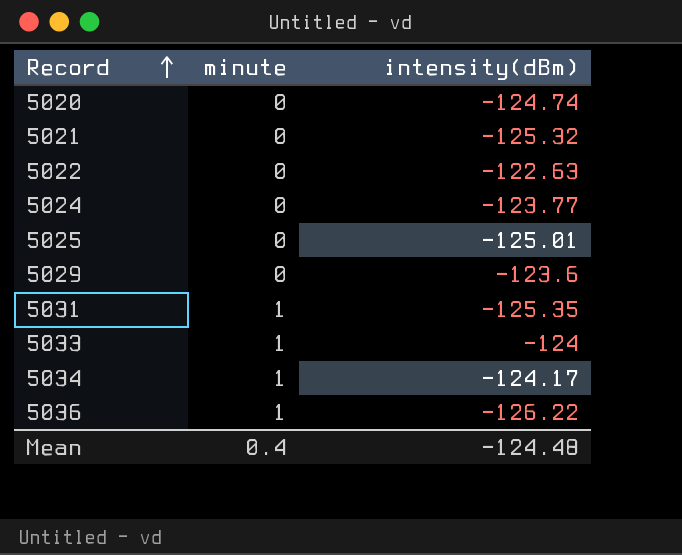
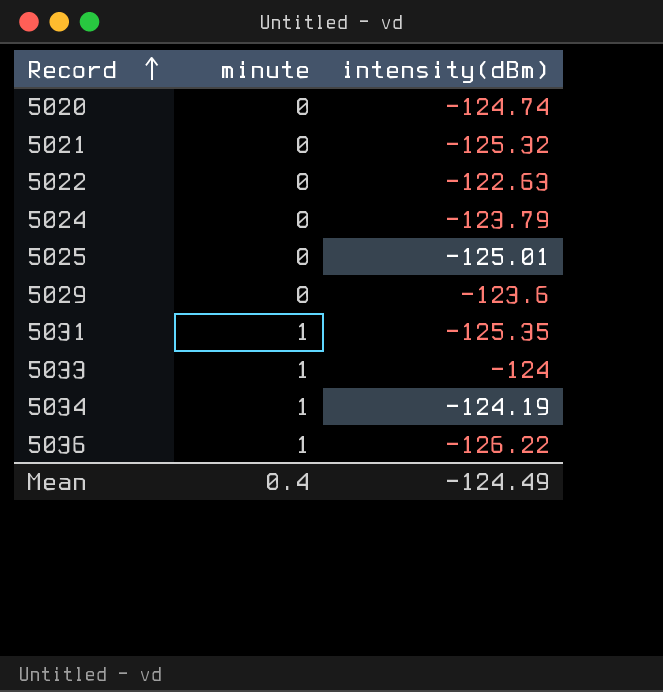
5024 | intensity(dBm): -123.77 -> -123.79
5034 | intensity(dBm): -124.17 -> -124.19
Mean | intensity(dBm): -124.48 -> -124.49

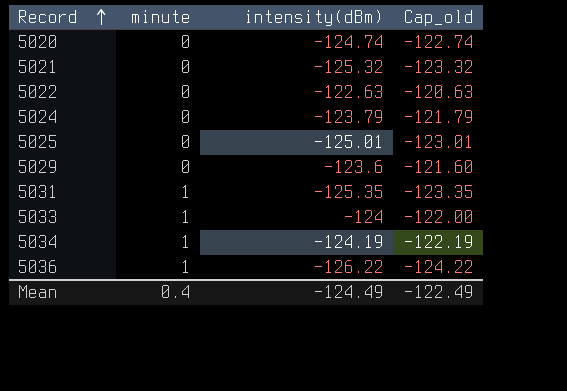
column Cap_old | formula: none -> [intensity(dBm)] + 2

